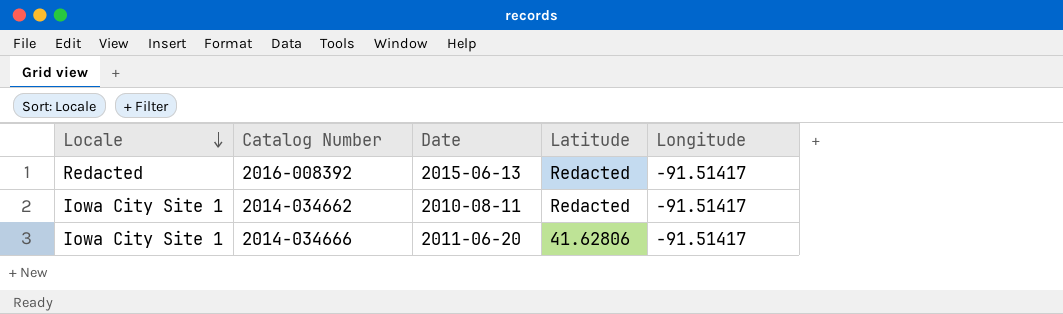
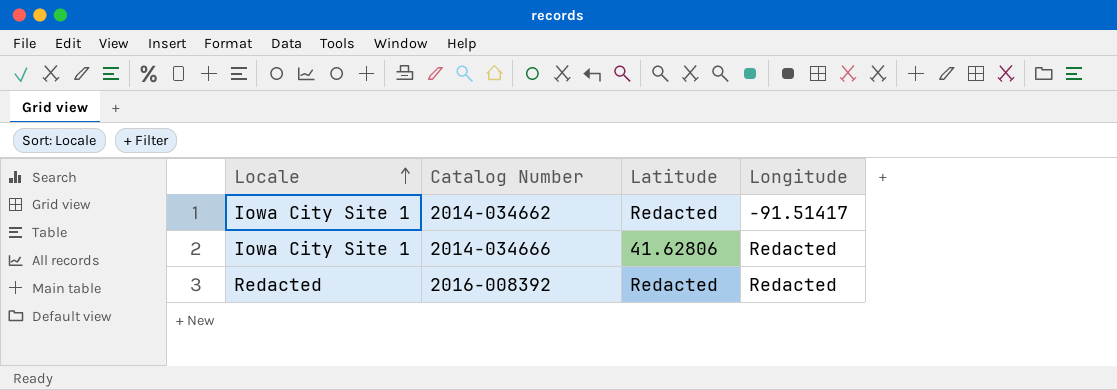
row order: Locale descending -> Locale ascending
column Date | position: 3 -> none
2014-034666 | Longitude: -91.51417 -> Redacted
2016-008392 | Longitude: -91.51417 -> Redacted

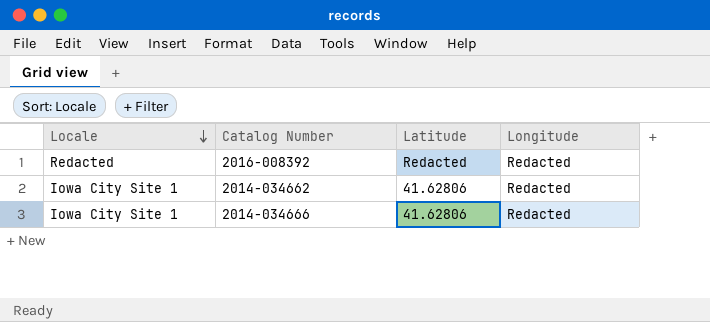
row order: Locale ascending -> Locale descending
2014-034662 | Latitude: Redacted -> 41.62806
2014-034662 | Longitude: -91.51417 -> Redacted

